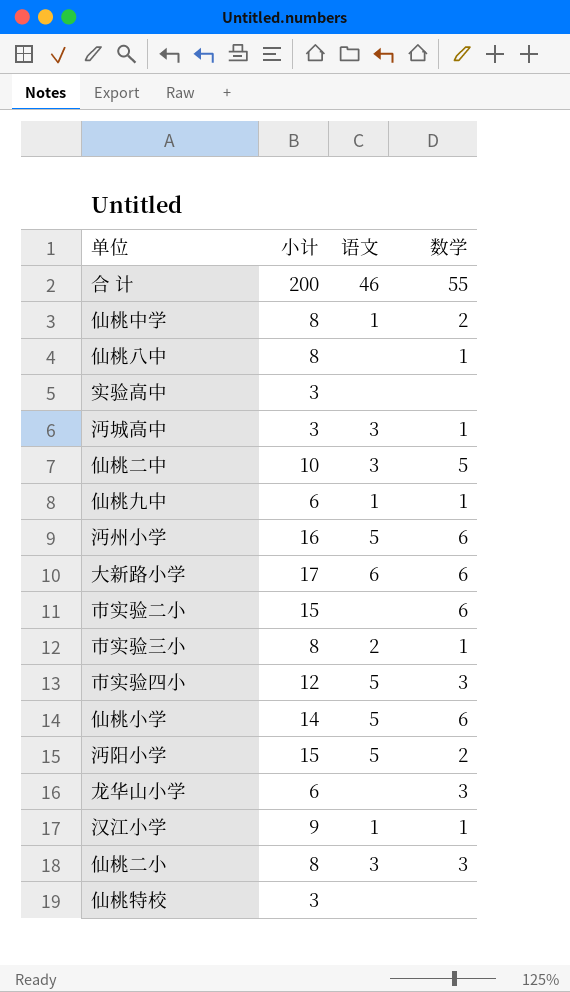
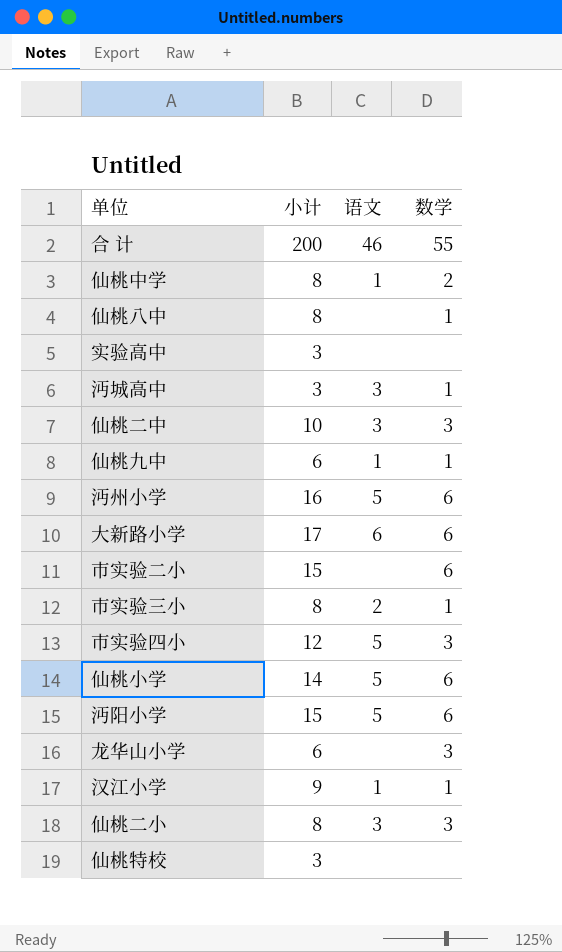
仙桃二中 | 数学: 5 -> 3
沔阳小学 | 数学: 2 -> 6

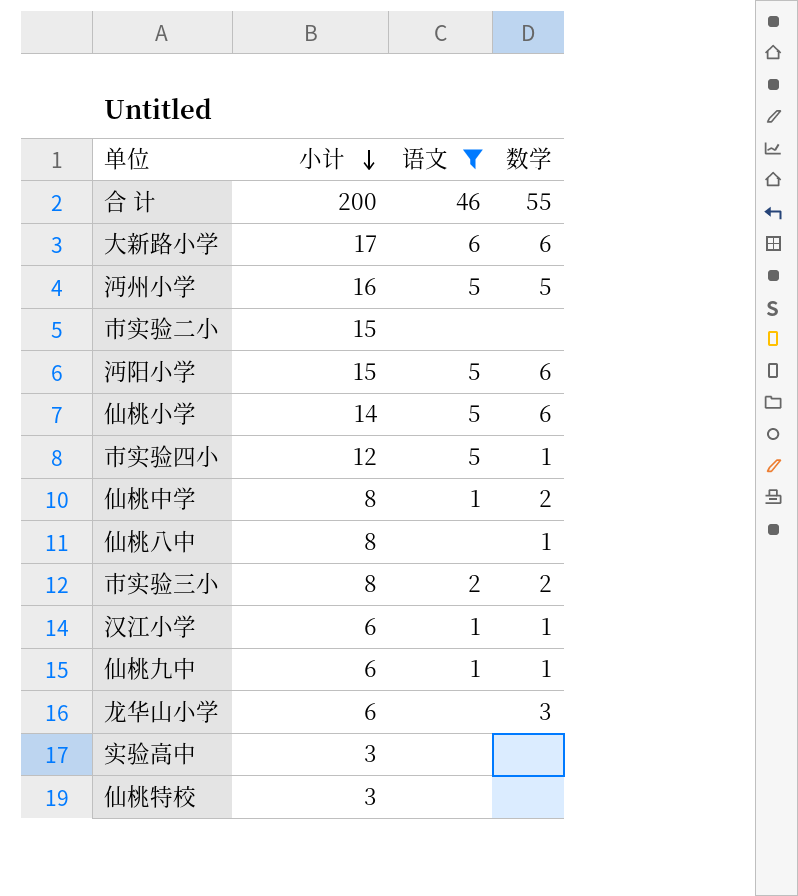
filter: none -> 语文 != 3
row order: none -> 小计 descending
沔州小学 | 数学: 6 -> 5
市实验二小 | 数学: 6 -> none
市实验四小 | 数学: 3 -> 1
市实验三小 | 数学: 1 -> 2
汉江小学 | 小计: 9 -> 6

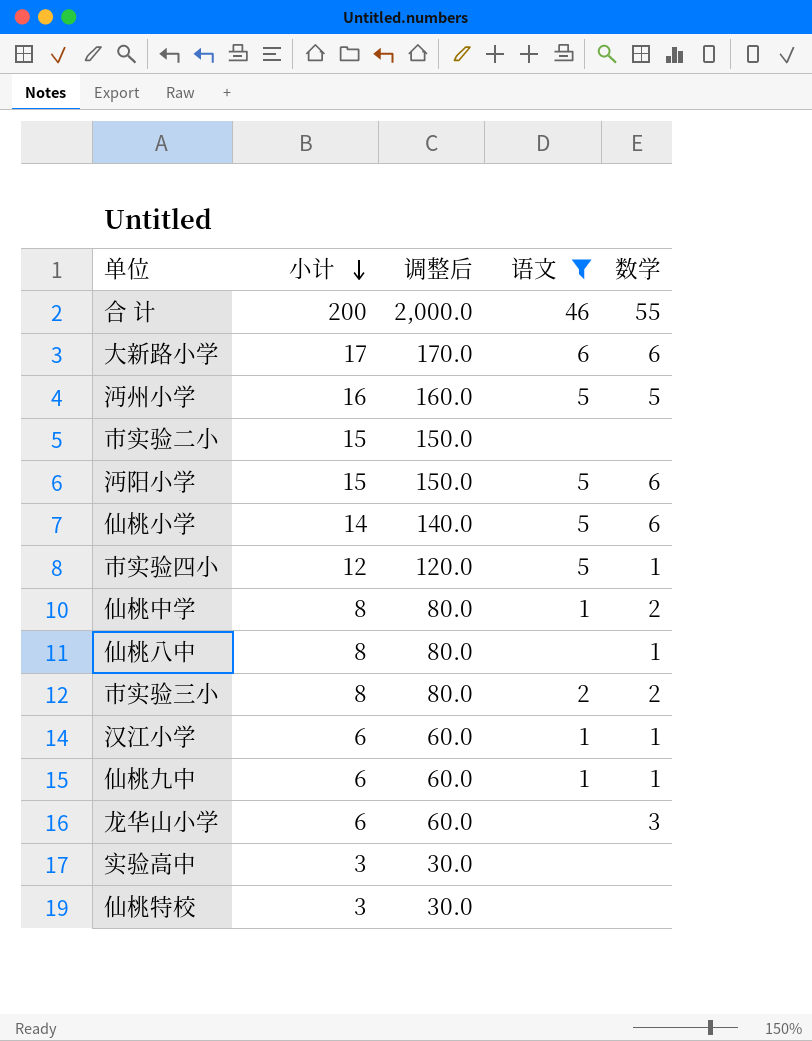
column 调整后 | formula: none -> [小计] * 10

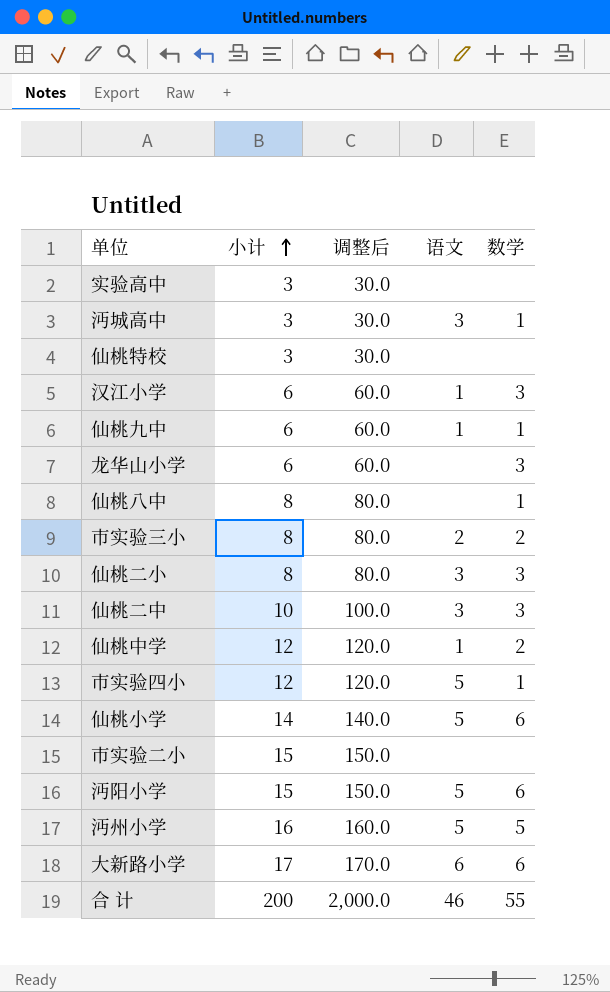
filter: 语文 != 3 -> none
row order: 小计 descending -> 小计 ascending
汉江小学 | 数学: 1 -> 3
仙桃中学 | 小计: 8 -> 12
仙桃中学 | 调整后: 80.0 -> 120.0

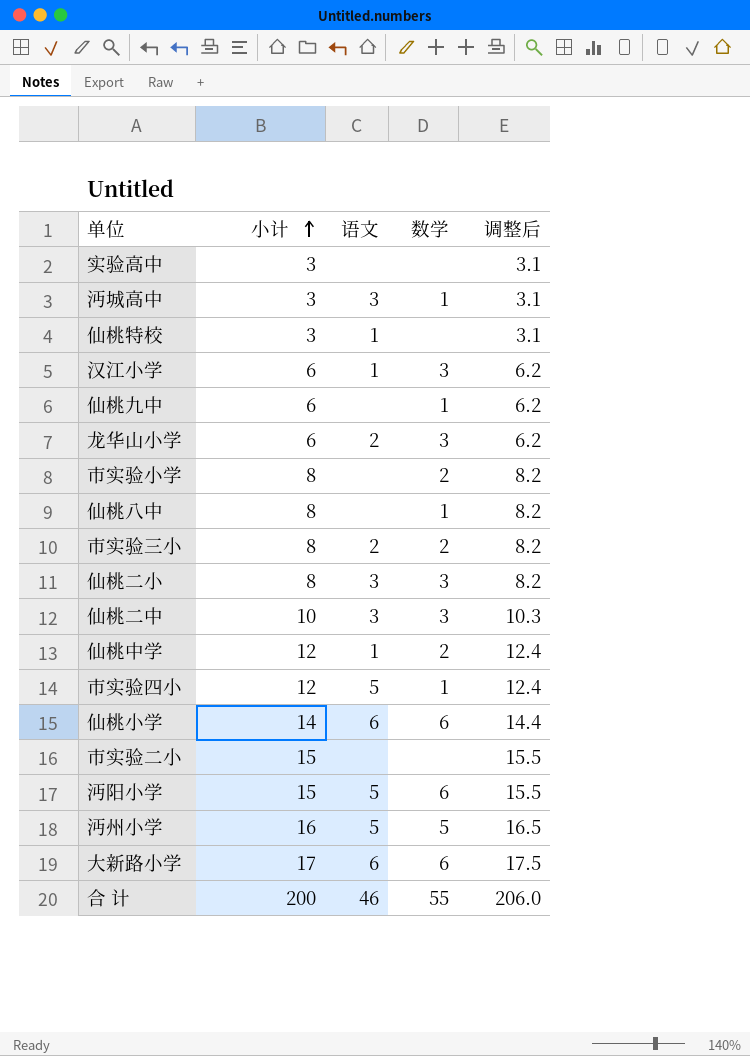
column 调整后 | formula: [小计] * 10 -> [小计] * 1.03
column 调整后 | position: 3 -> 5
仙桃特校 | 语文: none -> 1
仙桃九中 | 语文: 1 -> none
龙华山小学 | 语文: none -> 2
row 市实验小学: none -> 8 | none | 2 | 8.2
仙桃小学 | 语文: 5 -> 6

